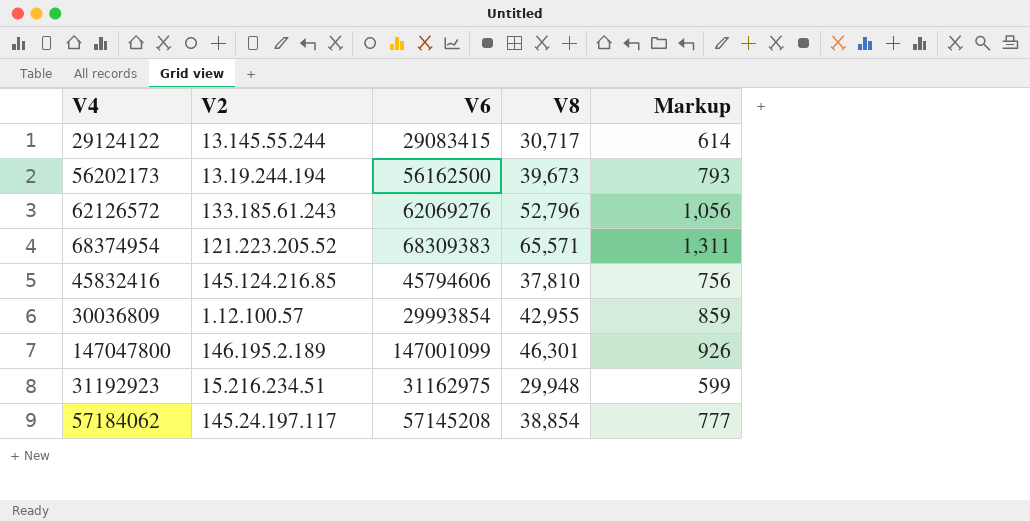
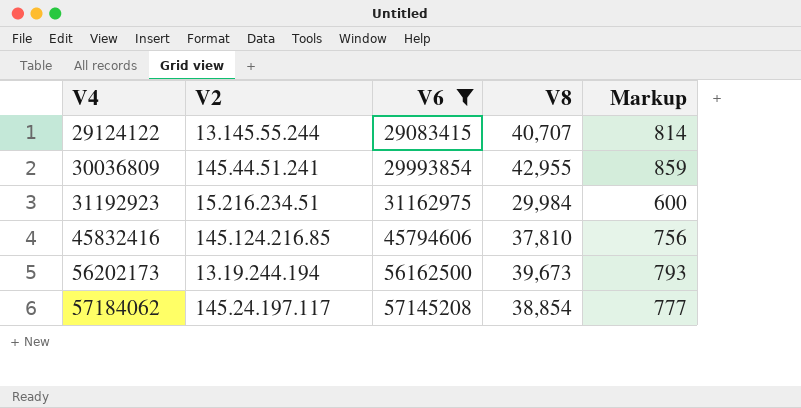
filter: none -> V6 <= 57145208
row order: none -> V4 ascending
29124122 | V8: 30,717 -> 40,707
29124122 | Markup: 614 -> 814
30036809 | V2: 1.12.100.57 -> 145.44.51.241
31192923 | V8: 29,948 -> 29,984
31192923 | Markup: 599 -> 600

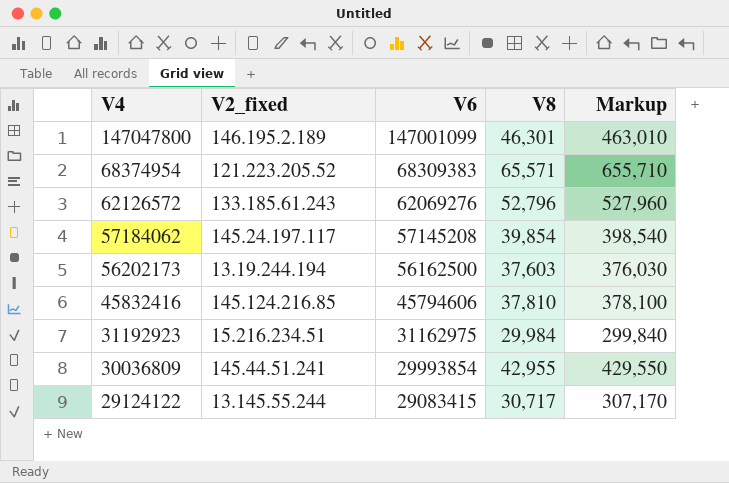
filter: V6 <= 57145208 -> none
row order: V4 ascending -> V4 descending
column name: V2 -> V2_fixed
column Markup | formula: [V8] * 0.02 -> [V8] * 10
57184062 | V8: 38,854 -> 39,854
56202173 | V8: 39,673 -> 37,603
29124122 | V8: 40,707 -> 30,717

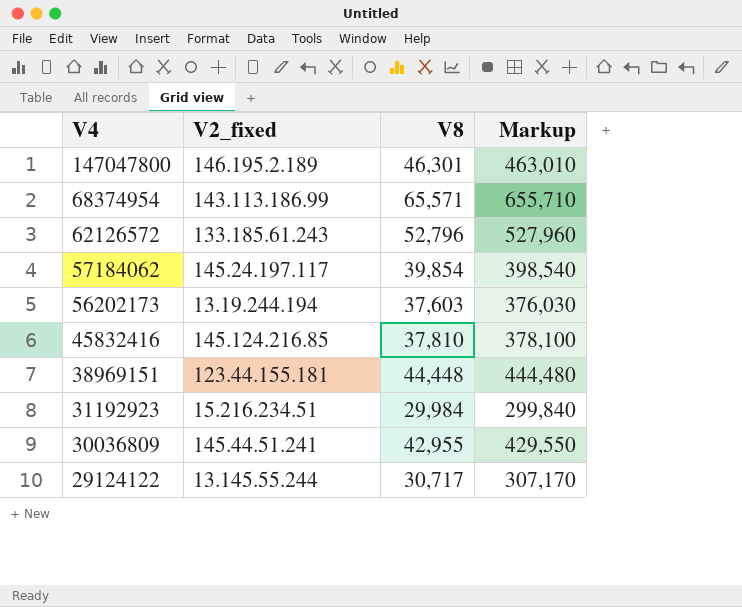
column V6 | position: 3 -> none
68374954 | V2_fixed: 121.223.205.52 -> 143.113.186.99
row 38969151: none -> 123.44.155.181 | 44,448 | 444,480

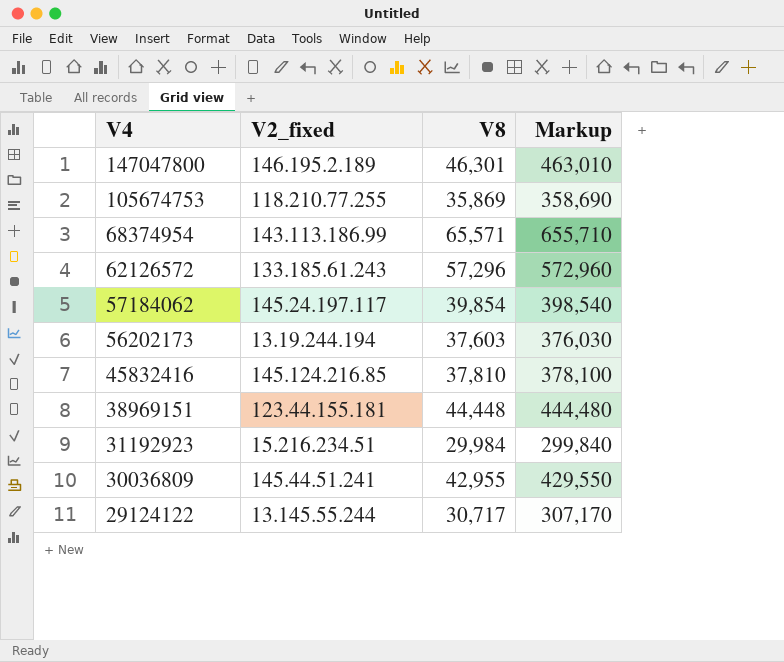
row 105674753: none -> 118.210.77.255 | 35,869 | 358,690
62126572 | V8: 52,796 -> 57,296
62126572 | Markup: 527,960 -> 572,960

